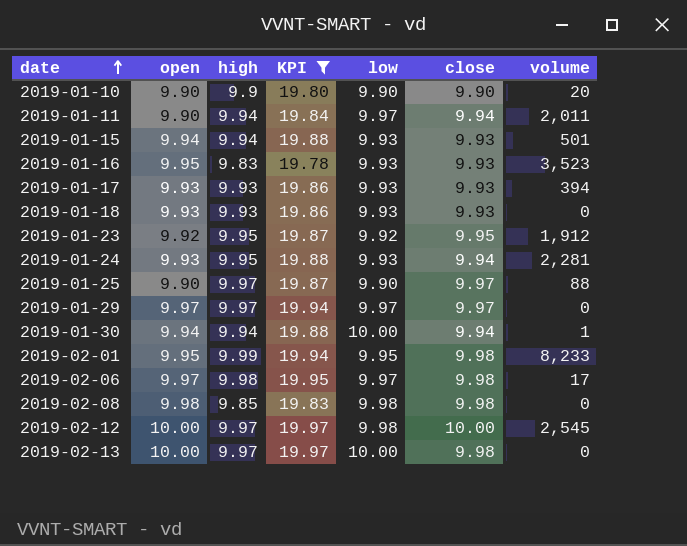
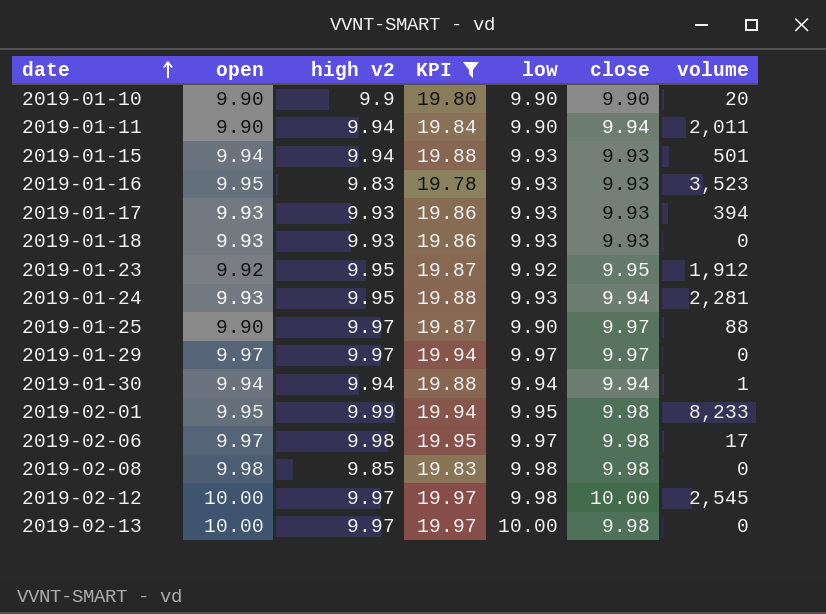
column name: high -> high v2
2019-01-11 | low: 9.97 -> 9.90
2019-01-30 | low: 10.00 -> 9.94

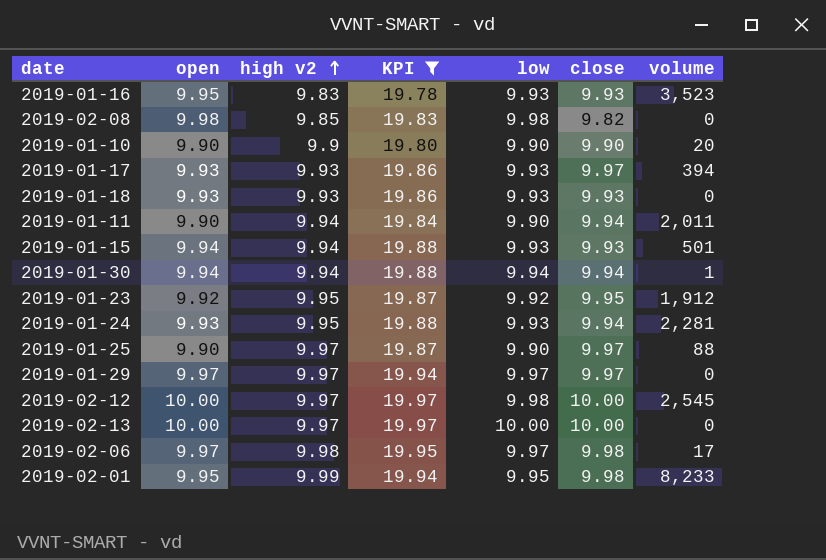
row order: date ascending -> high v2 ascending
2019-02-08 | close: 9.98 -> 9.82
2019-01-17 | close: 9.93 -> 9.97
2019-02-13 | close: 9.98 -> 10.00

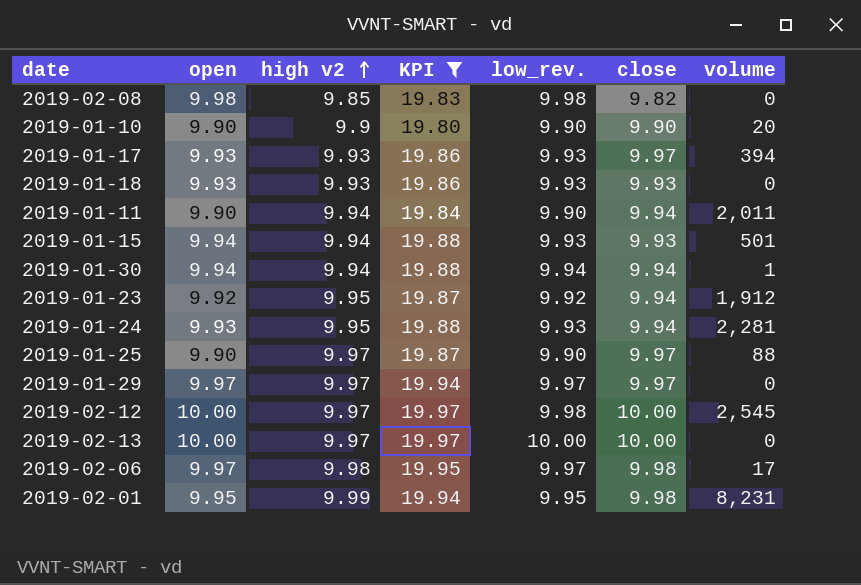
column name: low -> low_rev.
row 2019-01-16: 9.95 | 9.83 | 19.78 | 9.93 | 9.93 | 3,523 -> none
2019-01-23 | close: 9.95 -> 9.94
2019-02-01 | volume: 8,233 -> 8,231

